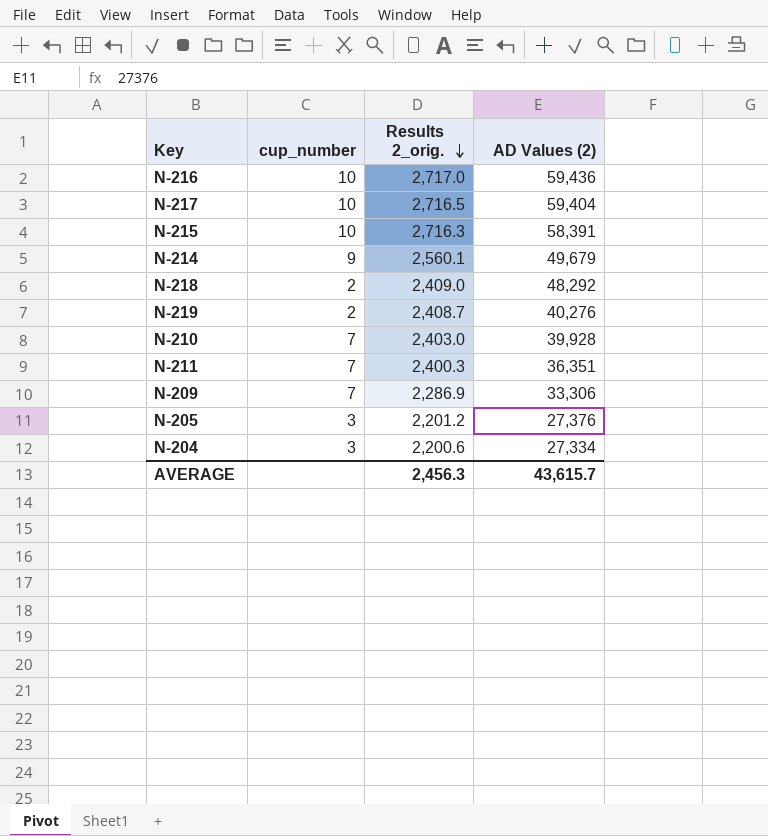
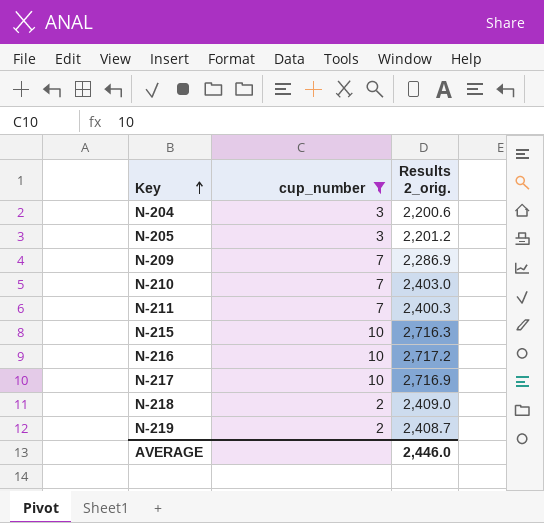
filter: none -> cup_number != 9
row order: Results 2_orig. descending -> Key ascending
column AD Values (2) | position: 4 -> none
N-216 | Results 2_orig.: 2,717.0 -> 2,717.2
N-217 | Results 2_orig.: 2,716.5 -> 2,716.9
AVERAGE | Results 2_orig.: 2,456.3 -> 2,446.0

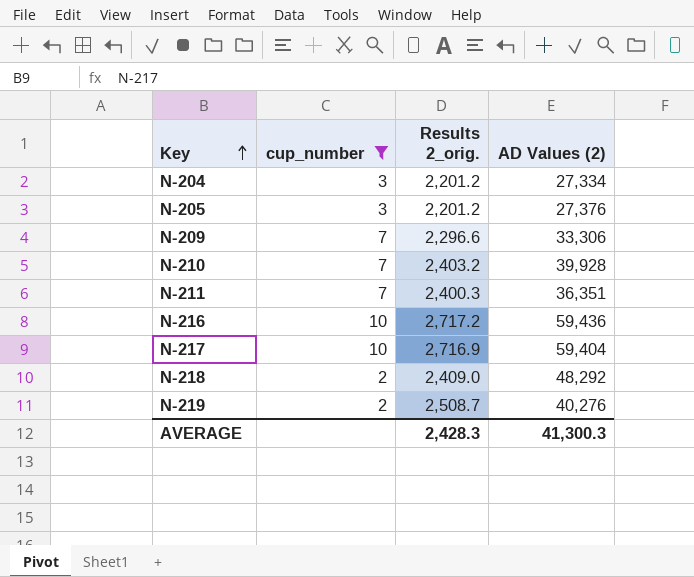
column AD Values (2) | position: none -> 4
row N-215: 10 | 2,716.3 -> none
N-204 | Results 2_orig.: 2,200.6 -> 2,201.2
N-209 | Results 2_orig.: 2,286.9 -> 2,296.6
N-210 | Results 2_orig.: 2,403.0 -> 2,403.2
N-219 | Results 2_orig.: 2,408.7 -> 2,508.7
AVERAGE | Results 2_orig.: 2,446.0 -> 2,428.3

